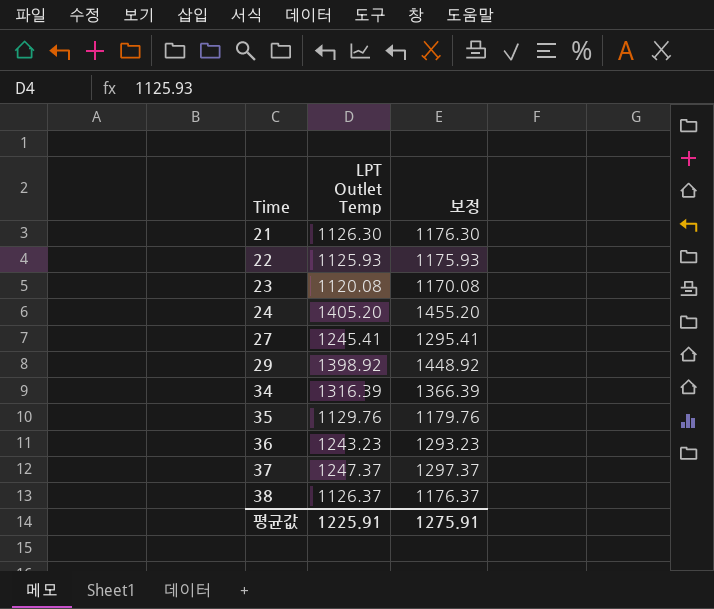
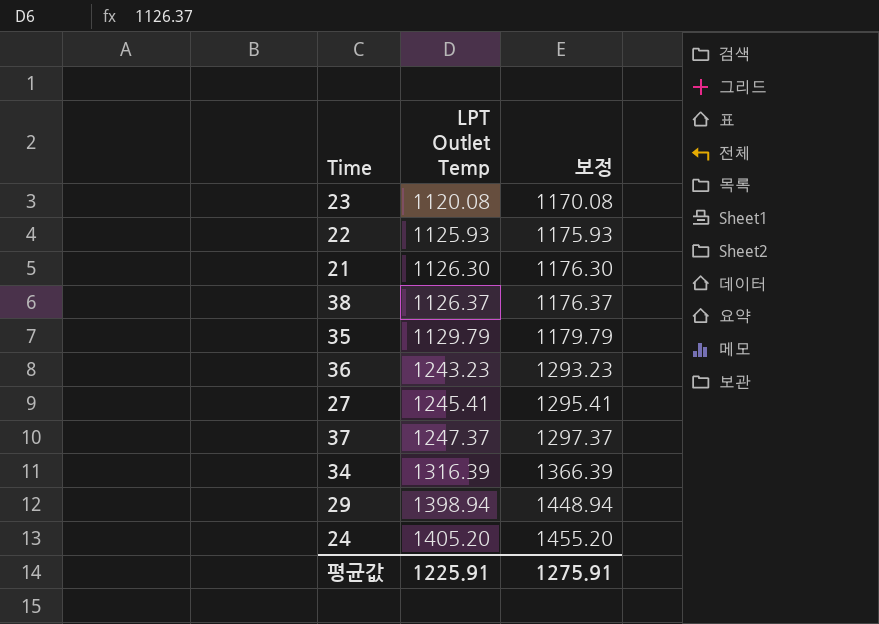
row order: Time ascending -> LPT Outlet Temp ascending
35 | LPT Outlet Temp: 1129.76 -> 1129.79
35 | 보정: 1179.76 -> 1179.79
29 | LPT Outlet Temp: 1398.92 -> 1398.94
29 | 보정: 1448.92 -> 1448.94

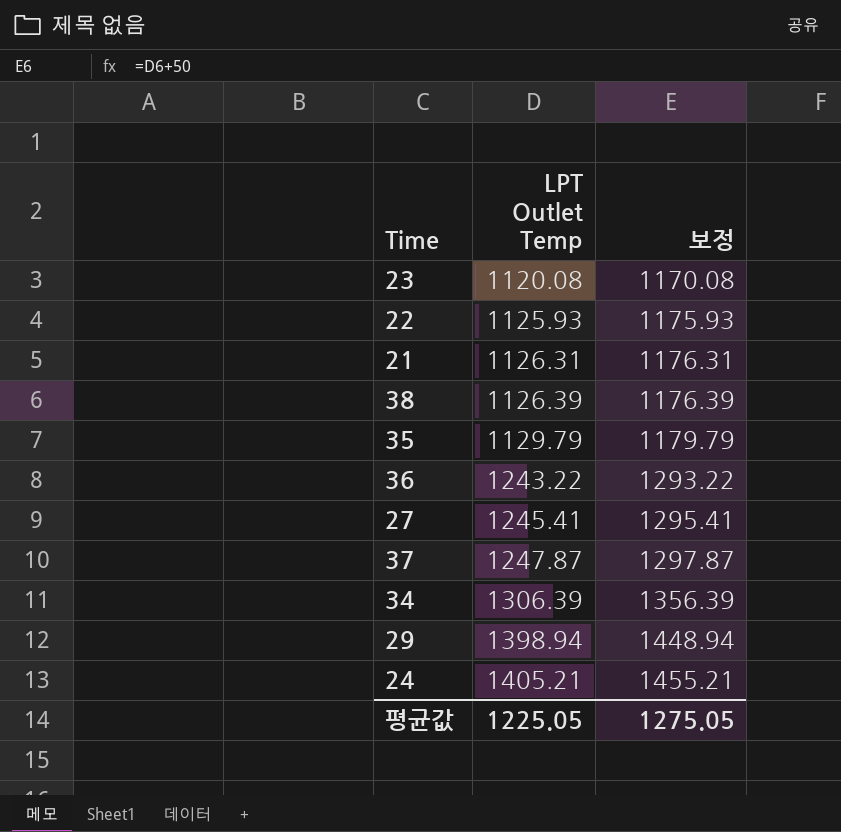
21 | LPT Outlet Temp: 1126.30 -> 1126.31
21 | 보정: 1176.30 -> 1176.31
38 | LPT Outlet Temp: 1126.37 -> 1126.39
38 | 보정: 1176.37 -> 1176.39
36 | LPT Outlet Temp: 1243.23 -> 1243.22
36 | 보정: 1293.23 -> 1293.22
37 | LPT Outlet Temp: 1247.37 -> 1247.87
37 | 보정: 1297.37 -> 1297.87
34 | LPT Outlet Temp: 1316.39 -> 1306.39
34 | 보정: 1366.39 -> 1356.39
24 | LPT Outlet Temp: 1405.20 -> 1405.21
24 | 보정: 1455.20 -> 1455.21
평균값 | LPT Outlet Temp: 1225.91 -> 1225.05
평균값 | 보정: 1275.91 -> 1275.05

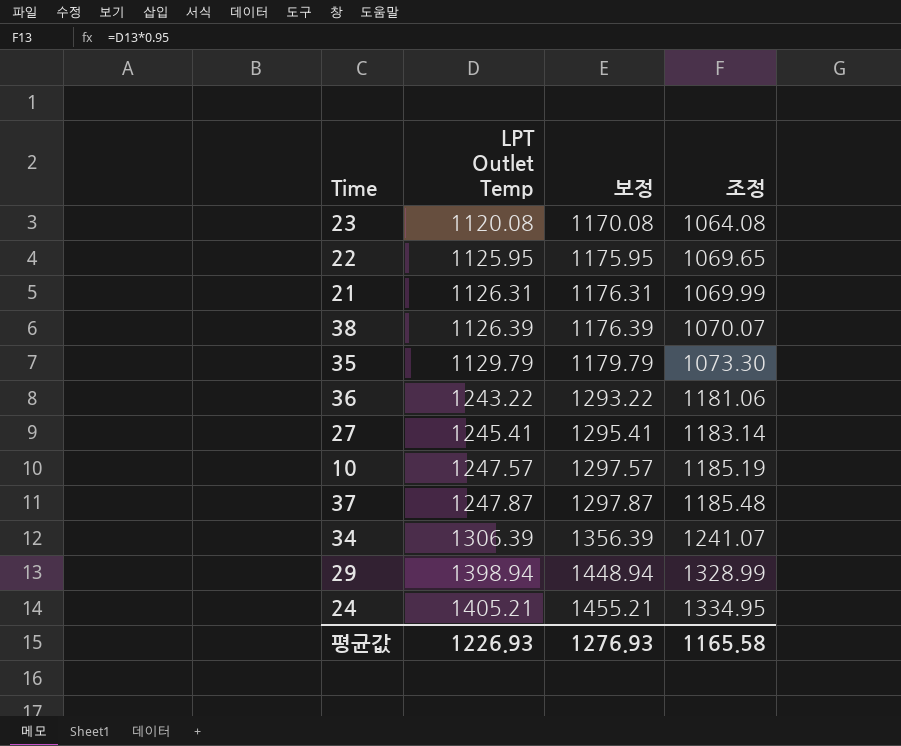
column 조정 | formula: none -> [LPT Outlet Temp] * 0.95
22 | LPT Outlet Temp: 1125.93 -> 1125.95
22 | 보정: 1175.93 -> 1175.95
row 10: none -> 1247.57 | 1297.57 | 1185.19
평균값 | LPT Outlet Temp: 1225.05 -> 1226.93
평균값 | 보정: 1275.05 -> 1276.93

